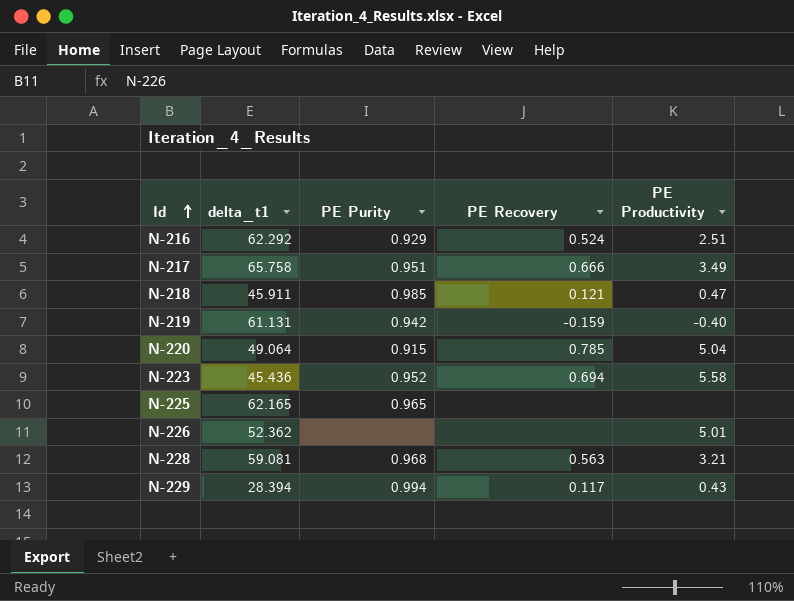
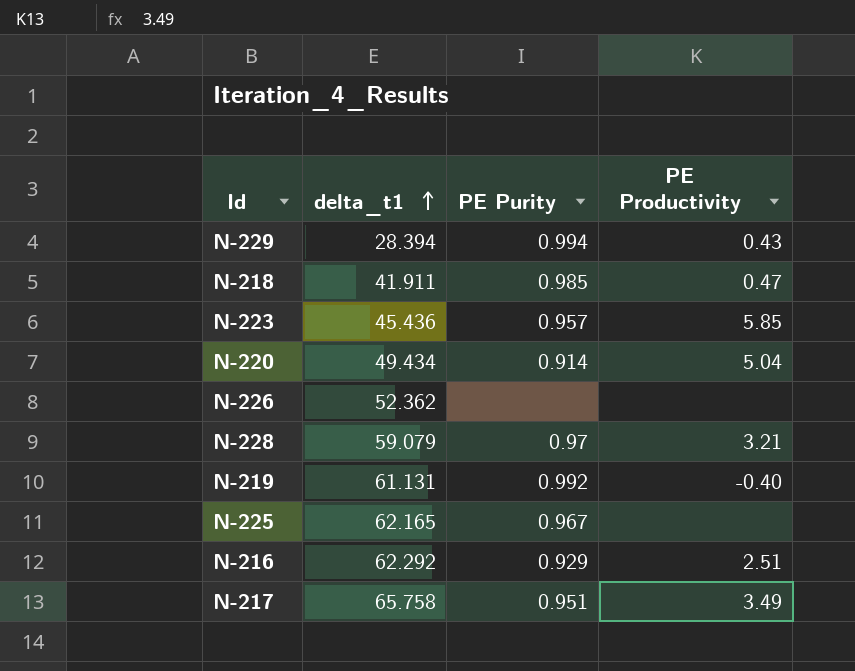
row order: Id ascending -> delta_t1 ascending
column PE Recovery | position: 4 -> none
N-218 | delta_t1: 45.911 -> 41.911
N-223 | PE Purity: 0.952 -> 0.957
N-223 | PE Productivity: 5.58 -> 5.85
N-220 | delta_t1: 49.064 -> 49.434
N-220 | PE Purity: 0.915 -> 0.914
N-226 | PE Productivity: 5.01 -> none
N-228 | delta_t1: 59.081 -> 59.079
N-228 | PE Purity: 0.968 -> 0.97
N-219 | PE Purity: 0.942 -> 0.992
N-225 | PE Purity: 0.965 -> 0.967

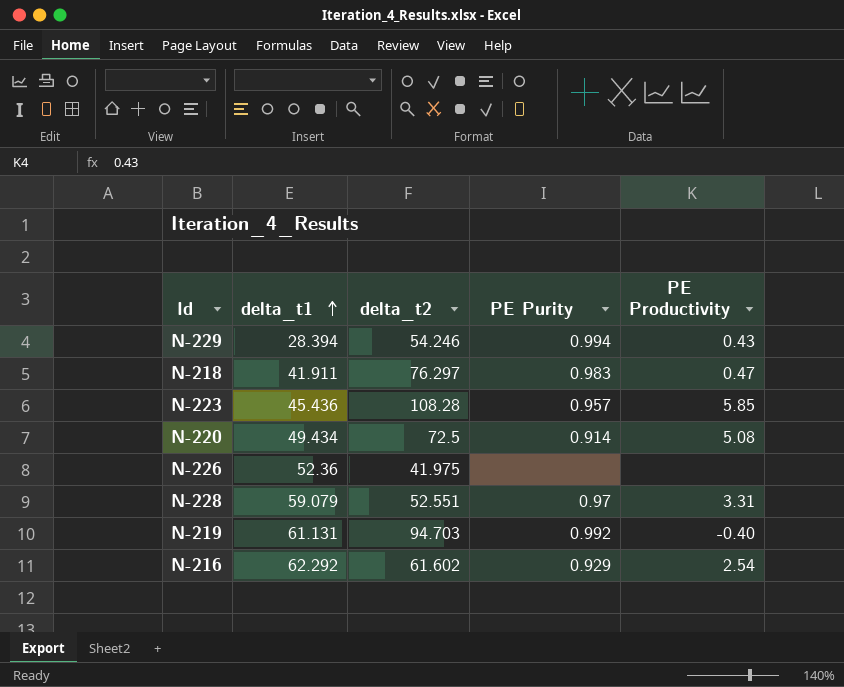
column delta_t2 | position: none -> 3
row N-225: 62.165 | 0.967 | none -> none
row N-217: 65.758 | 0.951 | 3.49 -> none
N-218 | PE Purity: 0.985 -> 0.983
N-220 | PE Productivity: 5.04 -> 5.08
N-226 | delta_t1: 52.362 -> 52.36
N-228 | PE Productivity: 3.21 -> 3.31
N-216 | PE Productivity: 2.51 -> 2.54

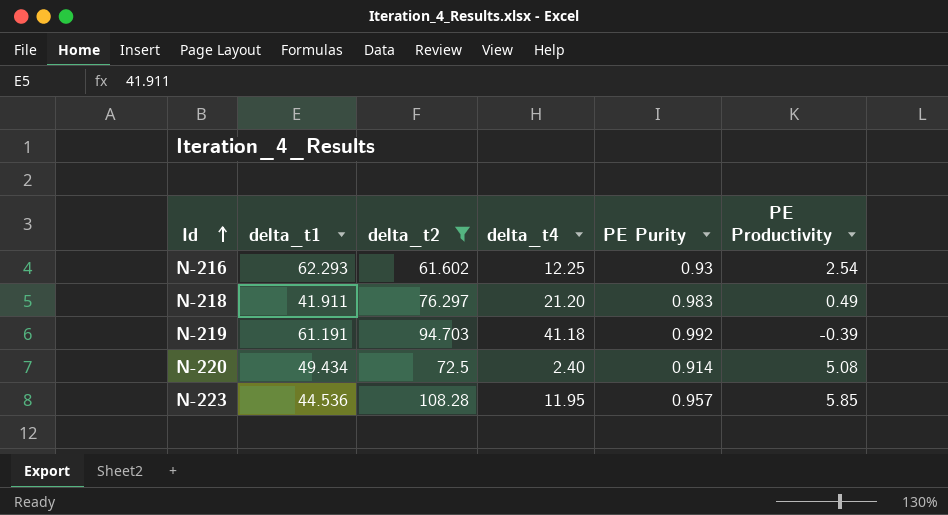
filter: none -> delta_t2 >= 61.602
row order: delta_t1 ascending -> Id ascending
column delta_t4 | position: none -> 4
N-216 | delta_t1: 62.292 -> 62.293
N-216 | PE Purity: 0.929 -> 0.93
N-218 | PE Productivity: 0.47 -> 0.49
N-219 | delta_t1: 61.131 -> 61.191
N-219 | PE Productivity: -0.40 -> -0.39
N-223 | delta_t1: 45.436 -> 44.536

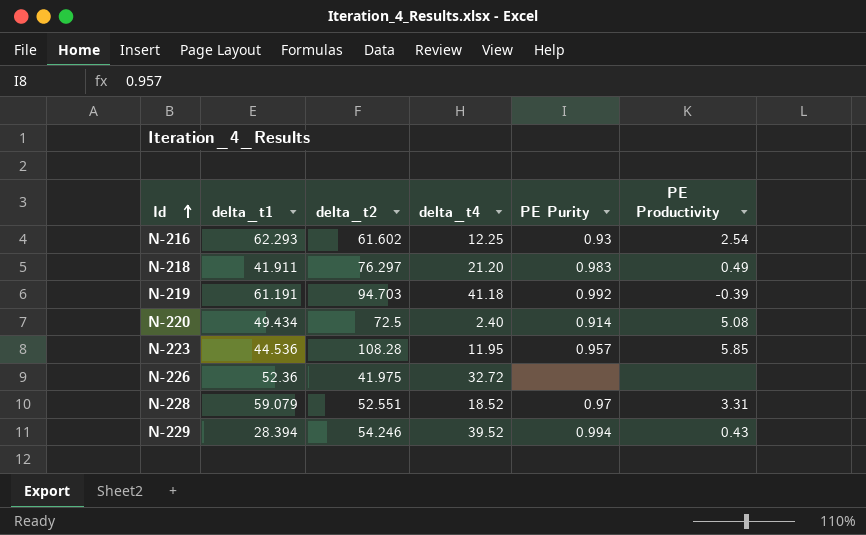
filter: delta_t2 >= 61.602 -> none

